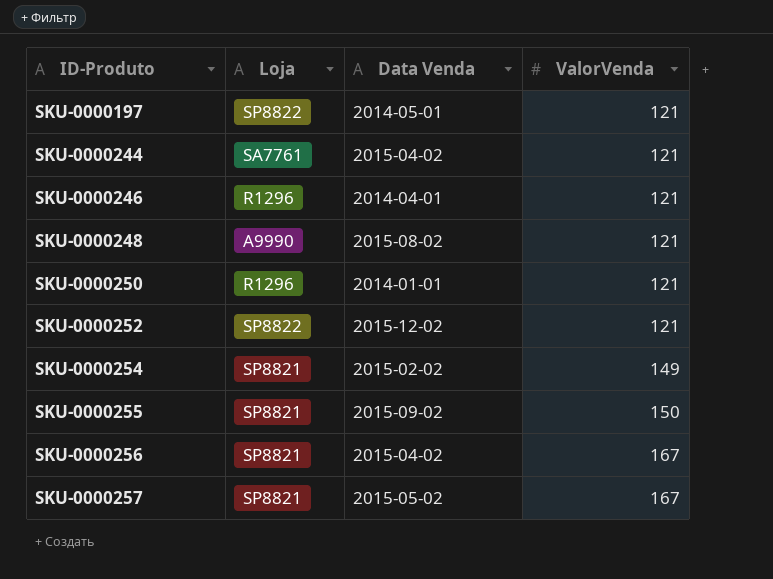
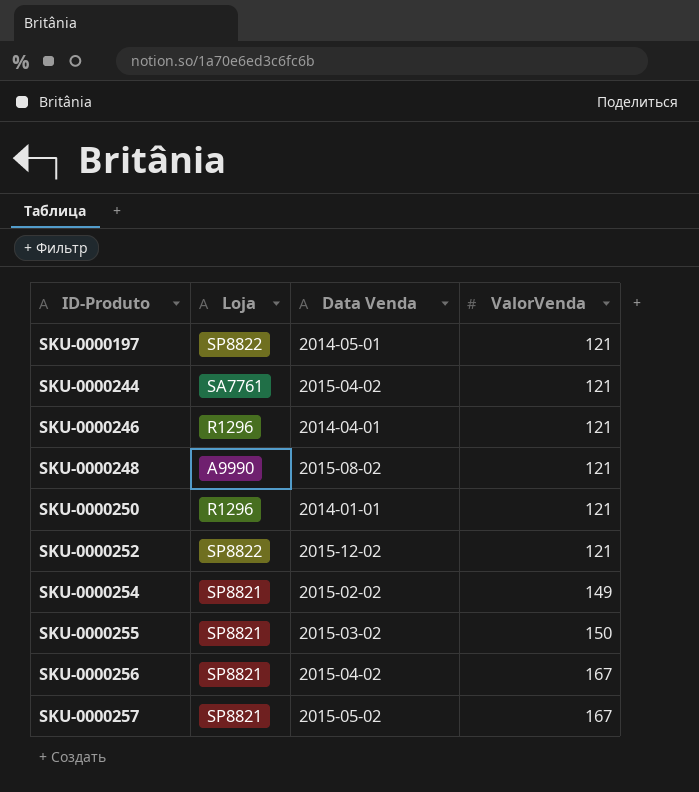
SKU-0000255 | Data Venda: 2015-09-02 -> 2015-03-02

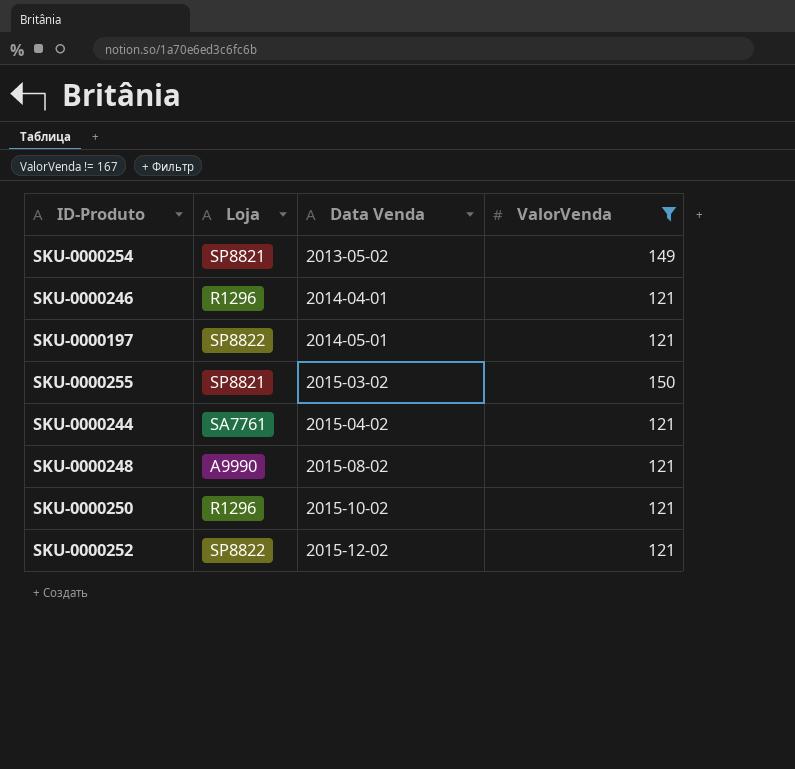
filter: none -> ValorVenda != 167
row order: ID-Produto ascending -> Data Venda ascending
SKU-0000254 | Data Venda: 2015-02-02 -> 2013-05-02
SKU-0000250 | Data Venda: 2014-01-01 -> 2015-10-02

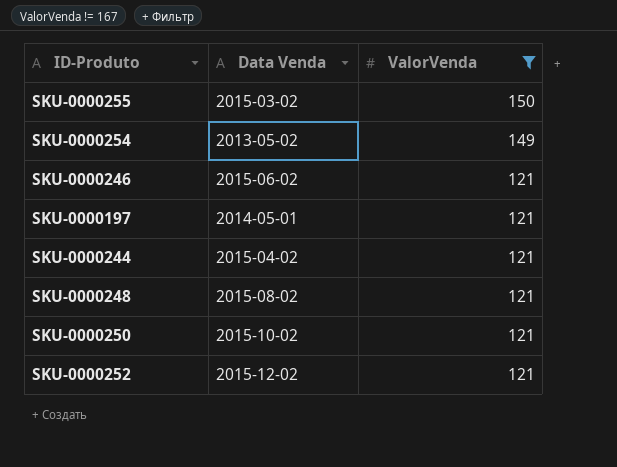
row order: Data Venda ascending -> ValorVenda descending
column Loja | position: 2 -> none
SKU-0000246 | Data Venda: 2014-04-01 -> 2015-06-02

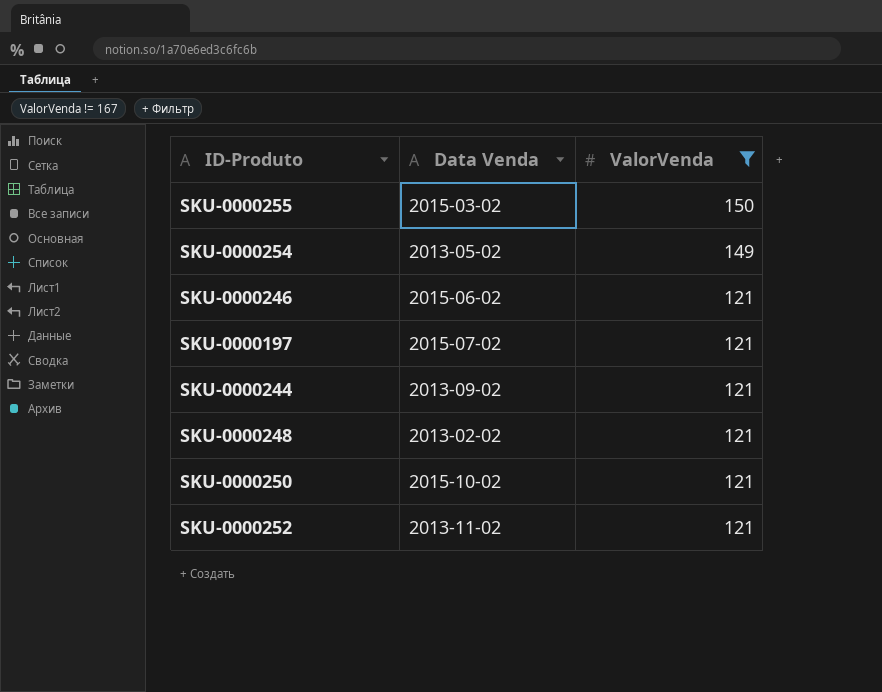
SKU-0000197 | Data Venda: 2014-05-01 -> 2015-07-02
SKU-0000244 | Data Venda: 2015-04-02 -> 2013-09-02
SKU-0000248 | Data Venda: 2015-08-02 -> 2013-02-02
SKU-0000252 | Data Venda: 2015-12-02 -> 2013-11-02

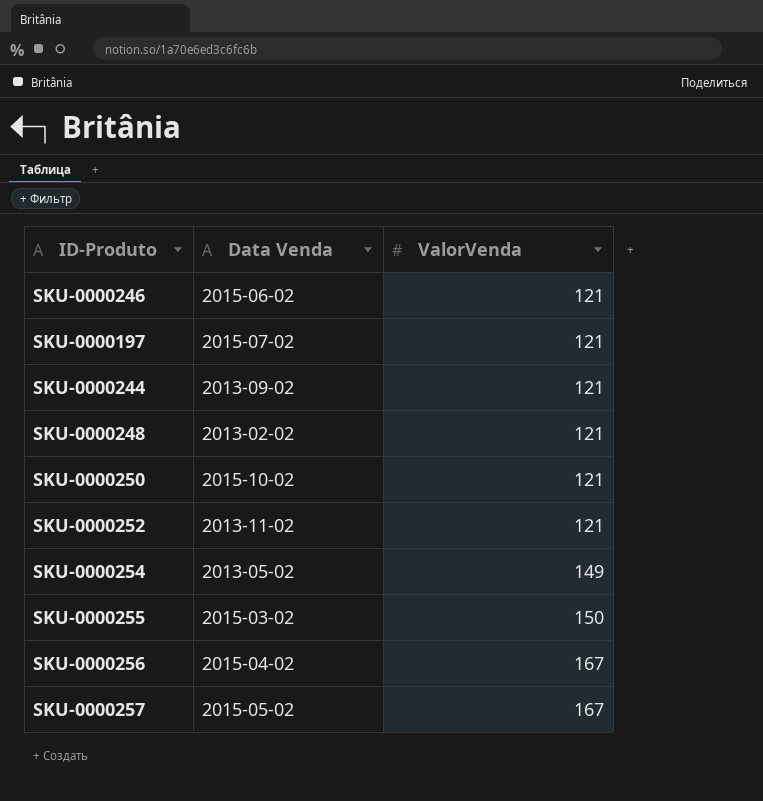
filter: ValorVenda != 167 -> none
row order: ValorVenda descending -> ValorVenda ascending

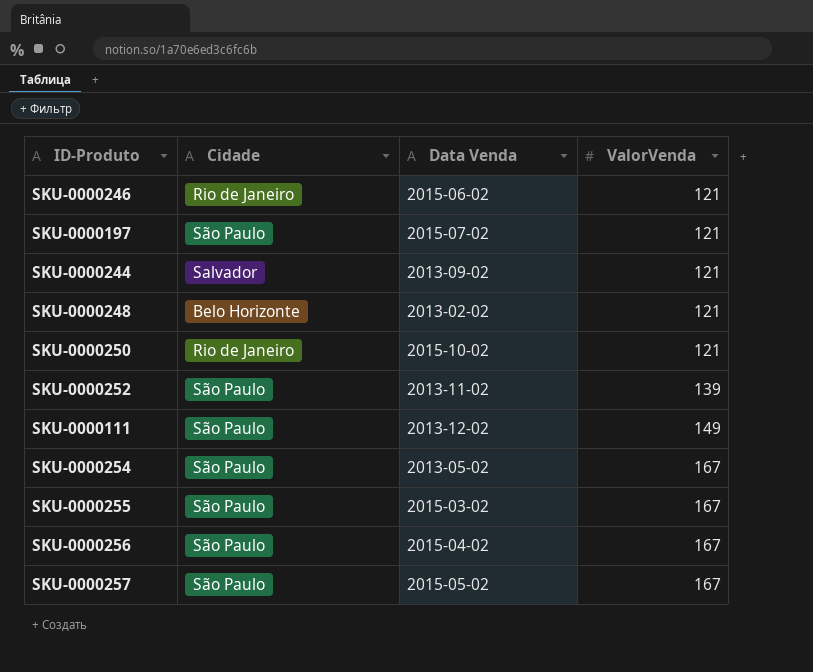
column Cidade | position: none -> 2
SKU-0000252 | ValorVenda: 121 -> 139
row SKU-0000111: none -> São Paulo | 2013-12-02 | 149
SKU-0000254 | ValorVenda: 149 -> 167
SKU-0000255 | ValorVenda: 150 -> 167

